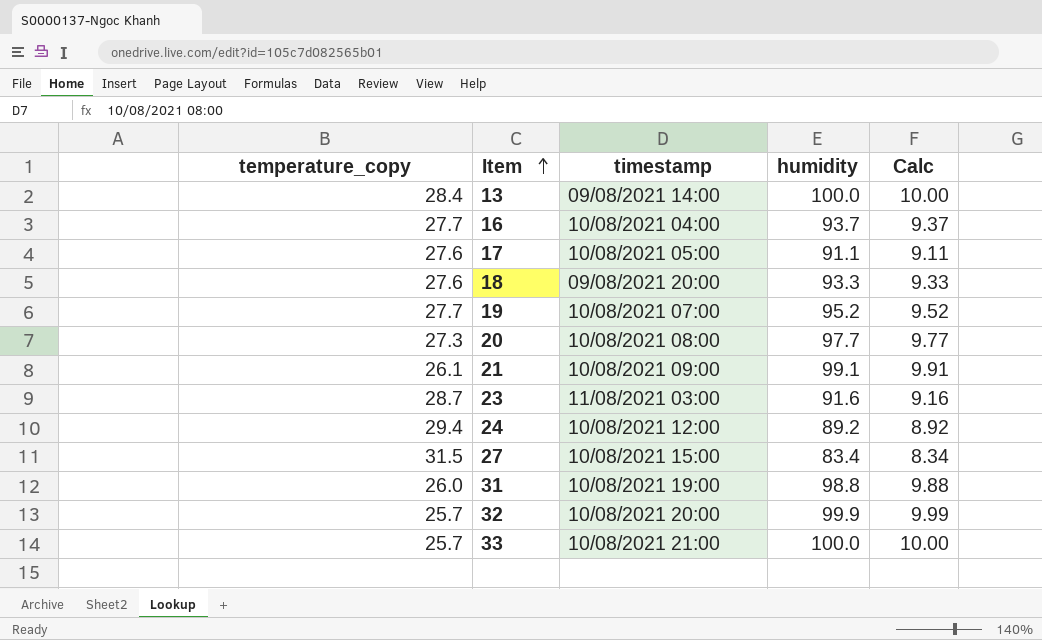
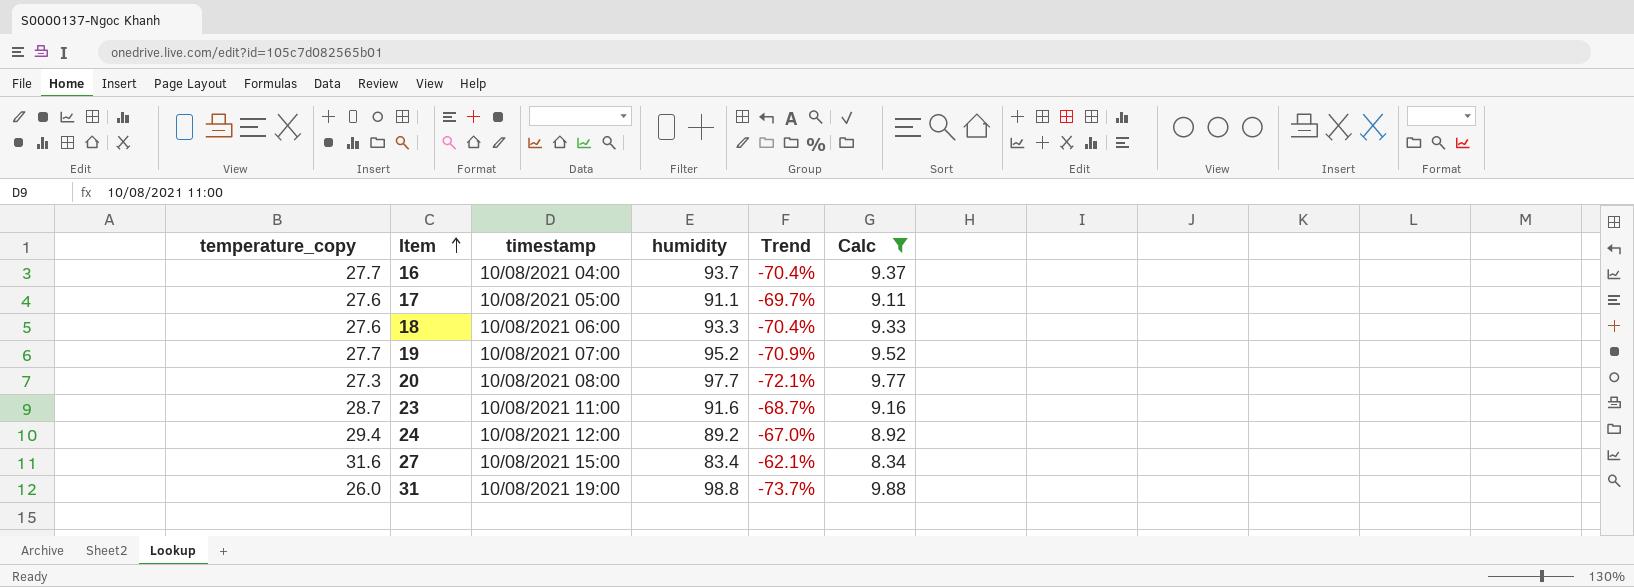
filter: none -> Calc <= 9.88
column Trend | formula: none -> ([temperature_copy] - [humidity]) / [humidity]
18 | timestamp: 09/08/2021 20:00 -> 10/08/2021 06:00
23 | timestamp: 11/08/2021 03:00 -> 10/08/2021 11:00
27 | temperature_copy: 31.5 -> 31.6

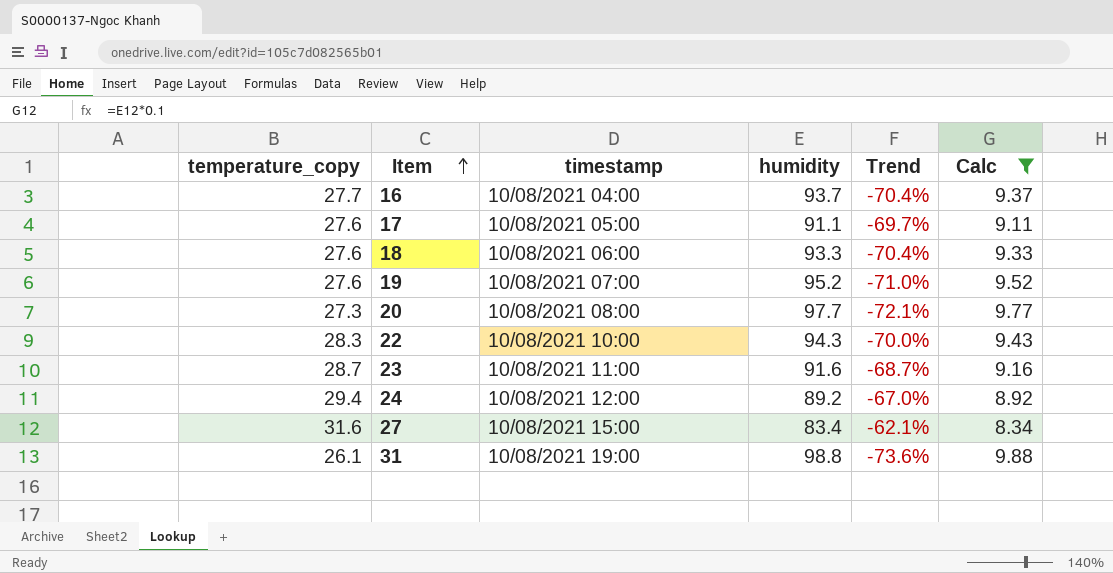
19 | temperature_copy: 27.7 -> 27.6
19 | Trend: -70.9% -> -71.0%
row 22: none -> 28.3 | 10/08/2021 10:00 | 94.3 | -70.0% | 9.43
31 | temperature_copy: 26.0 -> 26.1
31 | Trend: -73.7% -> -73.6%

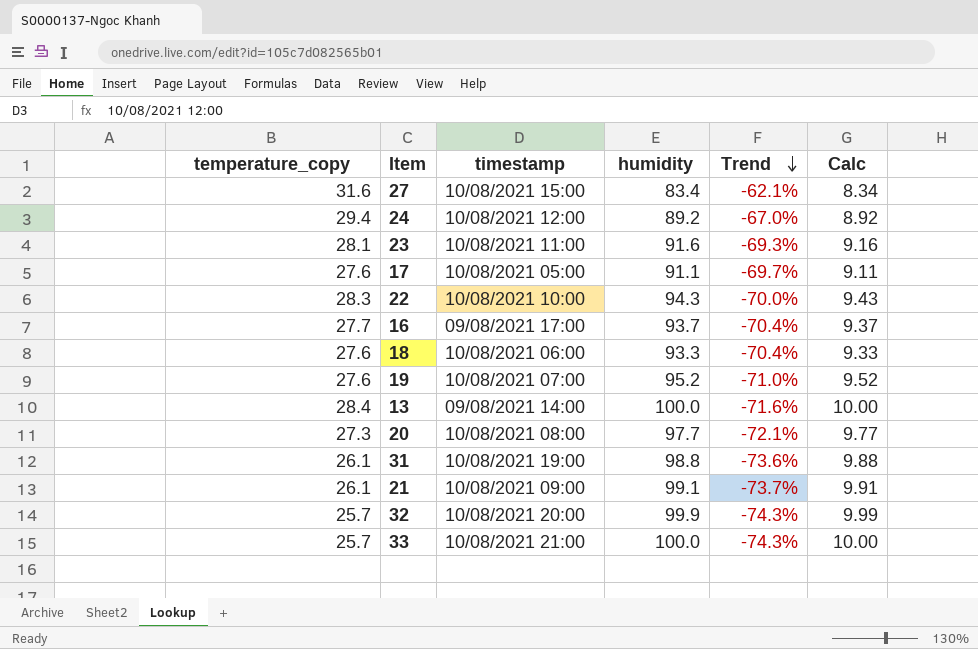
filter: Calc <= 9.88 -> none
row order: Item ascending -> Trend descending
23 | temperature_copy: 28.7 -> 28.1
23 | Trend: -68.7% -> -69.3%
16 | timestamp: 10/08/2021 04:00 -> 09/08/2021 17:00

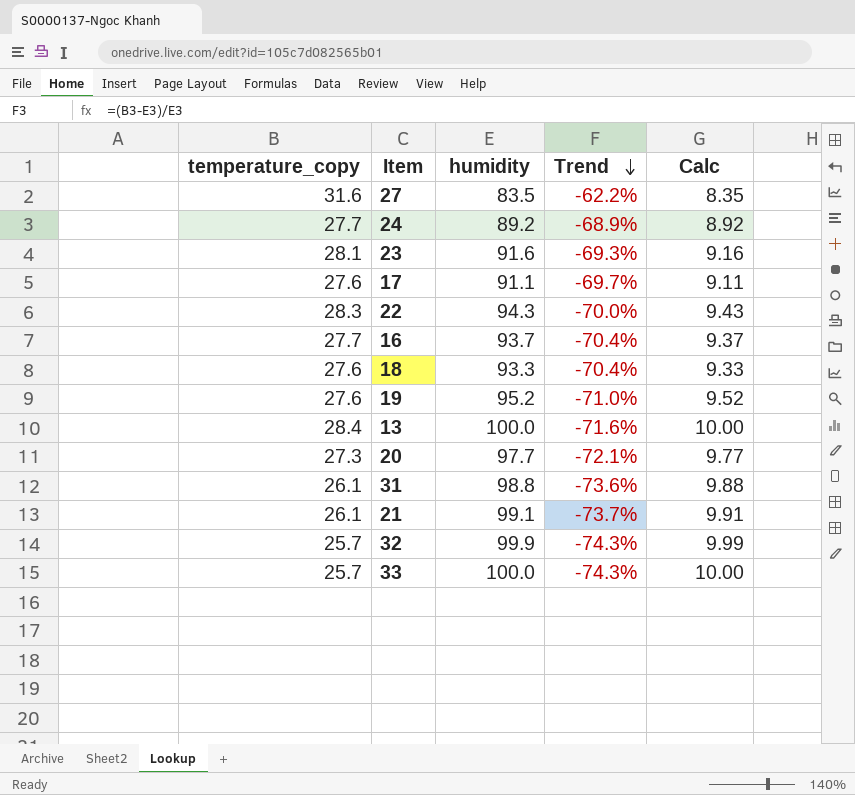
column timestamp | position: 3 -> none
27 | humidity: 83.4 -> 83.5
27 | Trend: -62.1% -> -62.2%
27 | Calc: 8.34 -> 8.35
24 | temperature_copy: 29.4 -> 27.7
24 | Trend: -67.0% -> -68.9%

